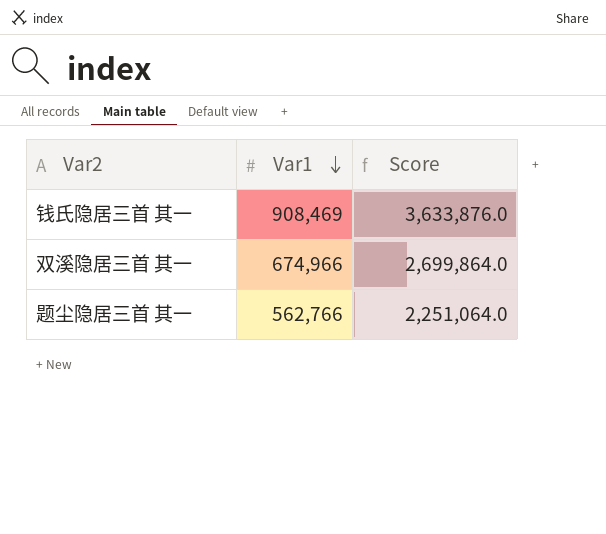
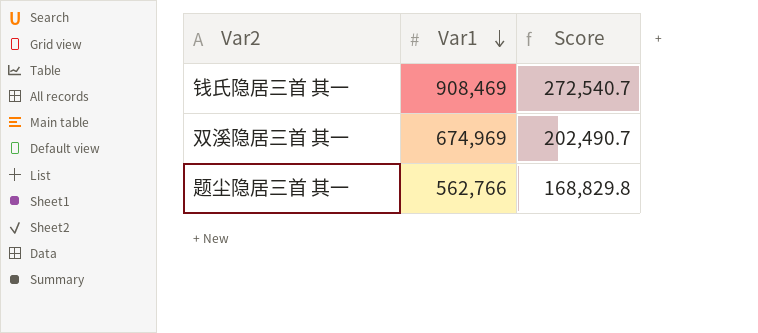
column Score | formula: [Var1] * 4 -> [Var1] * 0.3
双溪隐居三首 其一 | Var1: 674,966 -> 674,969

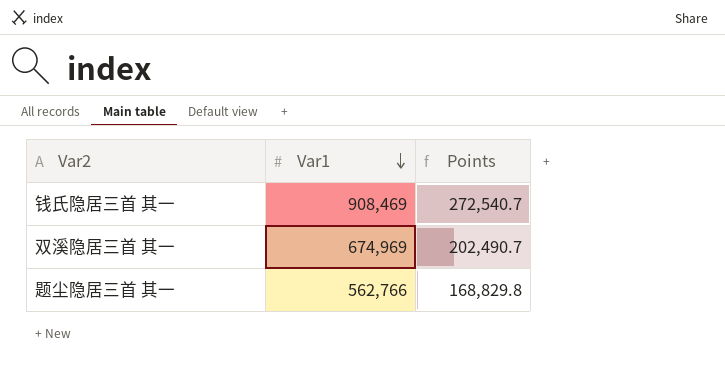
column name: Score -> Points

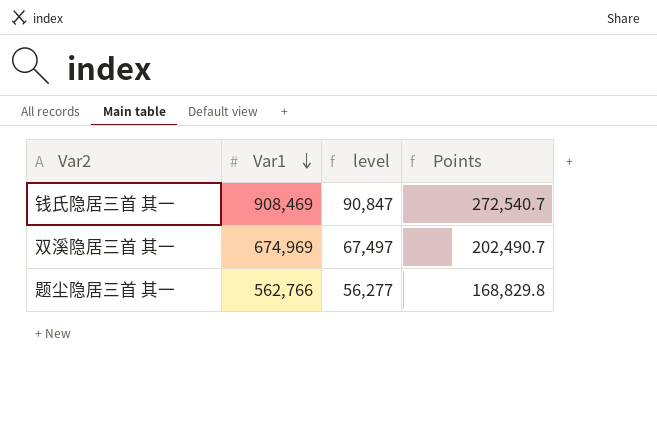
column level | formula: none -> [Var1] * 0.1

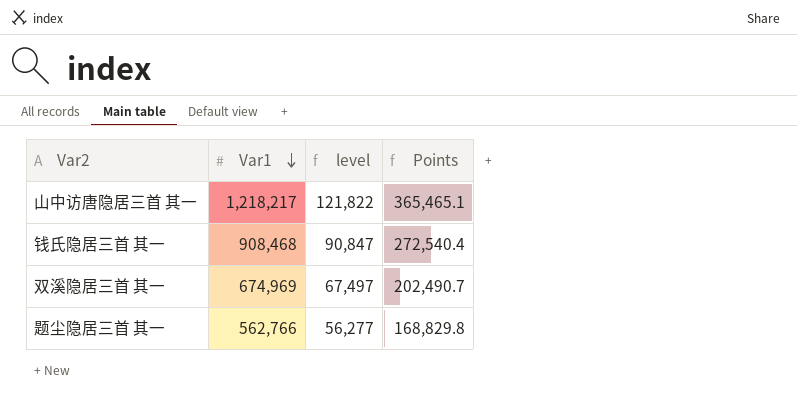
row 山中访唐隐居三首 其一: none -> 1,218,217 | 121,822 | 365,465.1
钱氏隐居三首 其一 | Var1: 908,469 -> 908,468
钱氏隐居三首 其一 | Points: 272,540.7 -> 272,540.4

